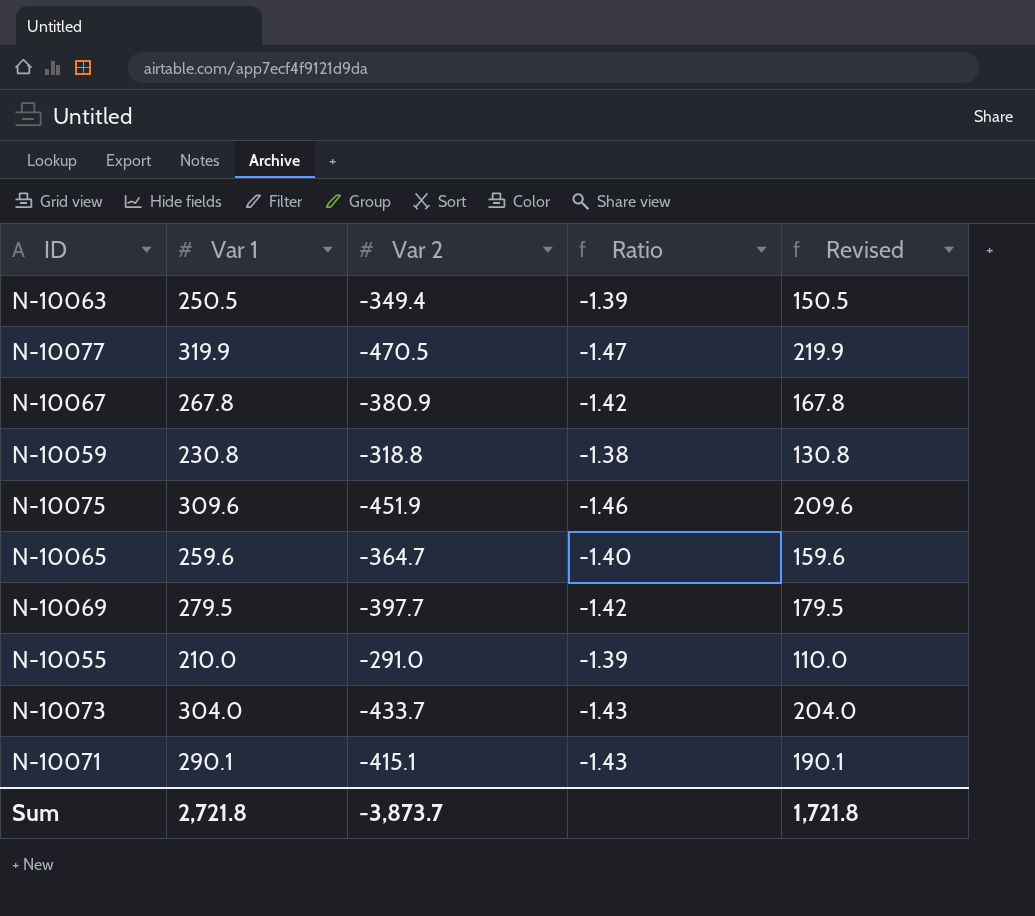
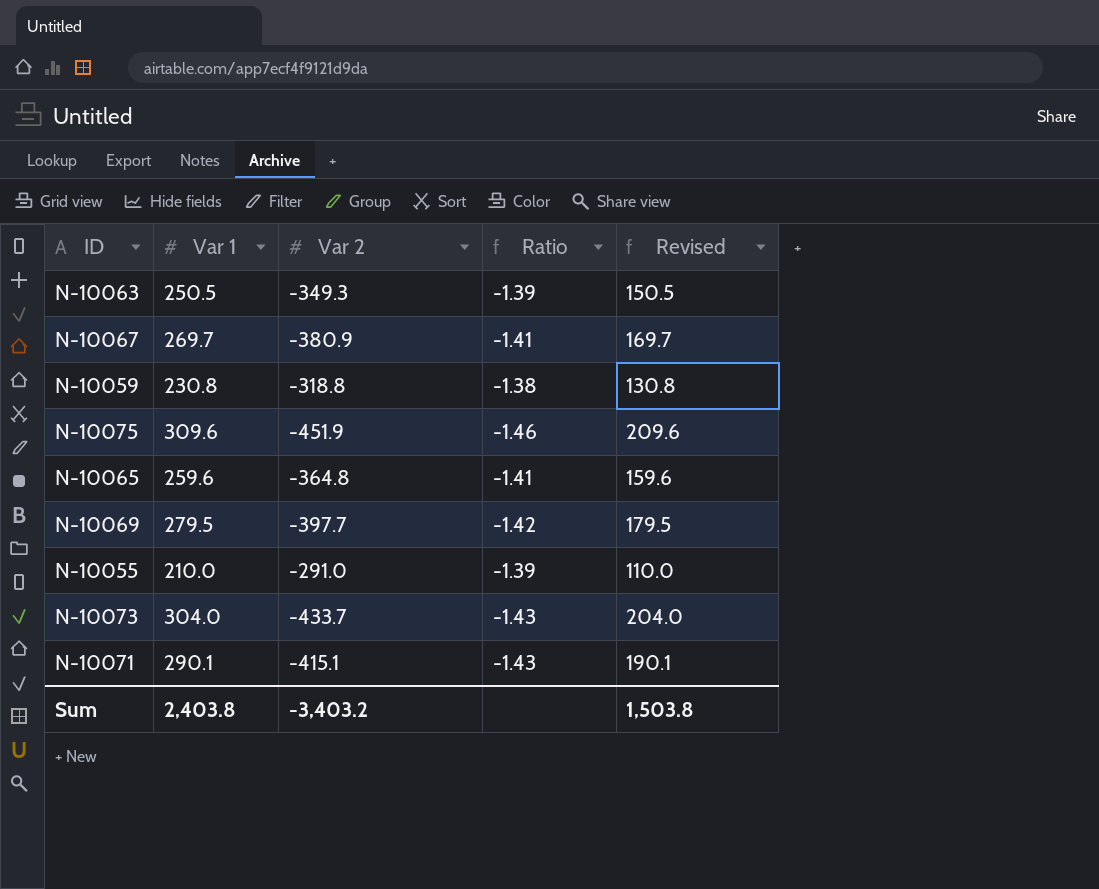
row N-10077: 319.9 | -470.5 | -1.47 | 219.9 -> none
N-10063 | Var 2: -349.4 -> -349.3
N-10067 | Var 1: 267.8 -> 269.7
N-10067 | Ratio: -1.42 -> -1.41
N-10067 | Revised: 167.8 -> 169.7
N-10065 | Var 2: -364.7 -> -364.8
N-10065 | Ratio: -1.40 -> -1.41
Sum | Var 1: 2,721.8 -> 2,403.8
Sum | Var 2: -3,873.7 -> -3,403.2
Sum | Revised: 1,721.8 -> 1,503.8

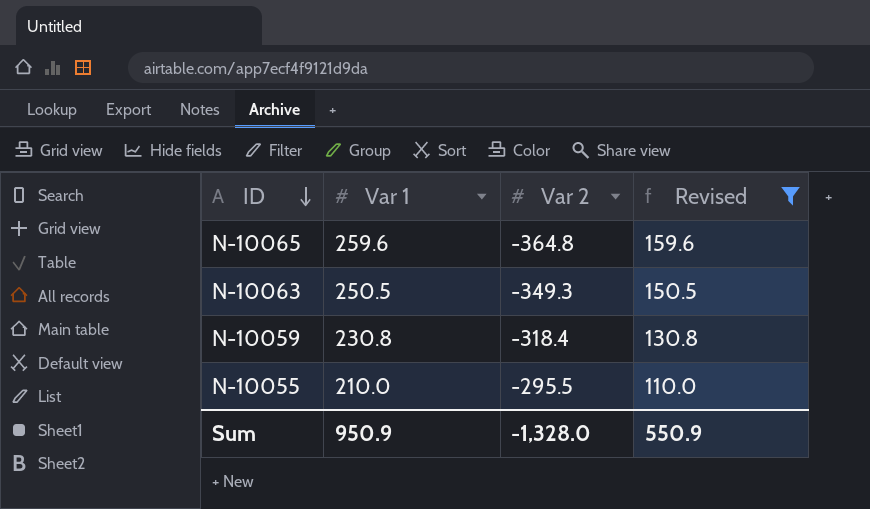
filter: none -> Revised <= 159.6
row order: none -> ID descending
column Ratio | formula: [Var 2] / [Var 1] -> none
N-10059 | Var 2: -318.8 -> -318.4
N-10055 | Var 2: -291.0 -> -295.5
Sum | Var 1: 2,403.8 -> 950.9
Sum | Var 2: -3,403.2 -> -1,328.0
Sum | Revised: 1,503.8 -> 550.9

